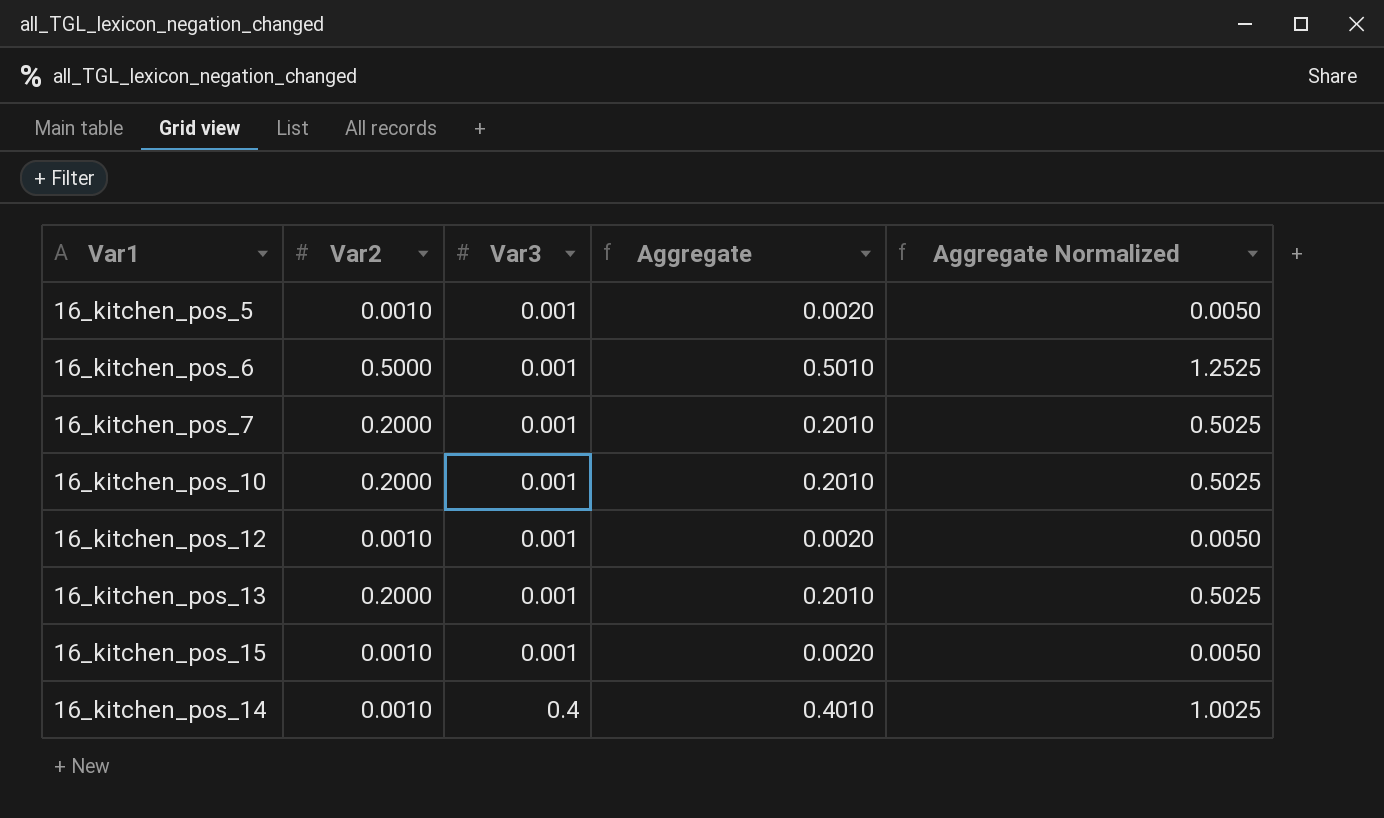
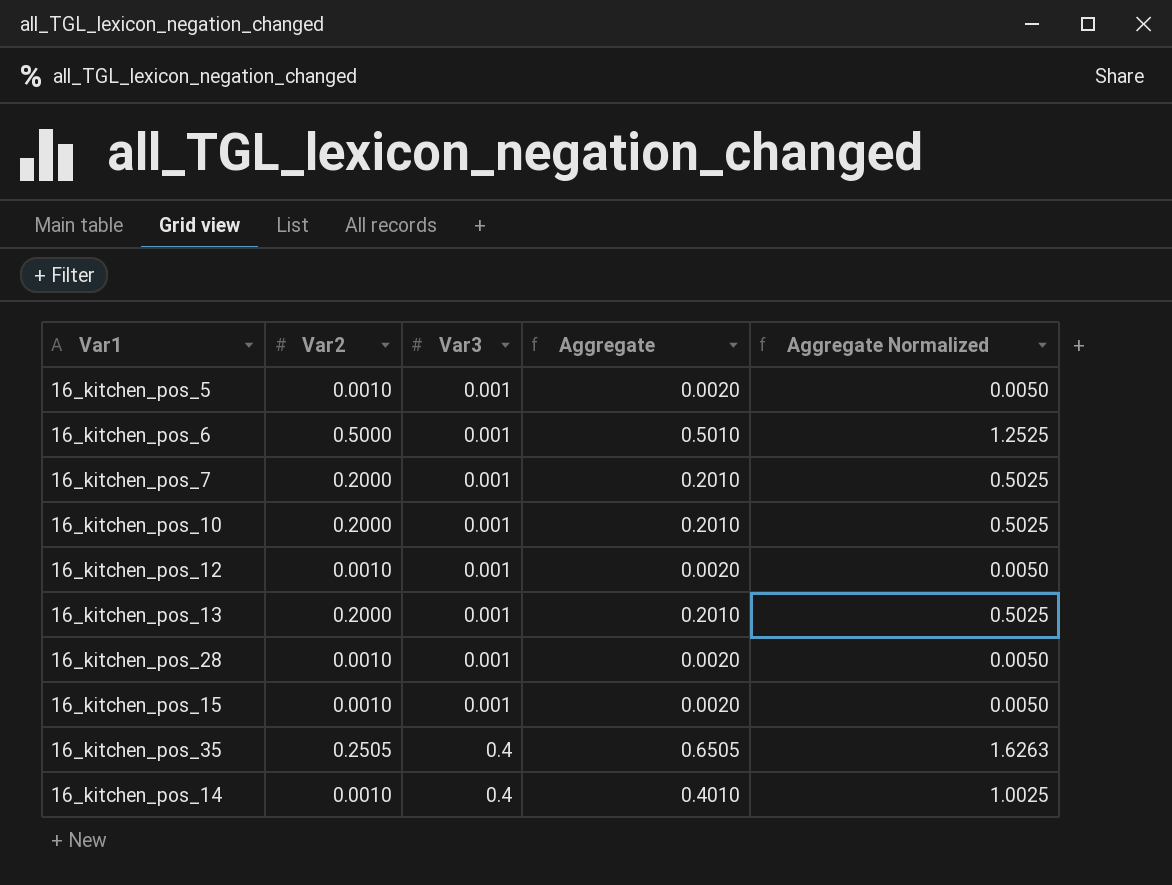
row 16_kitchen_pos_28: none -> 0.0010 | 0.001 | 0.0020 | 0.0050
row 16_kitchen_pos_35: none -> 0.2505 | 0.4 | 0.6505 | 1.6263

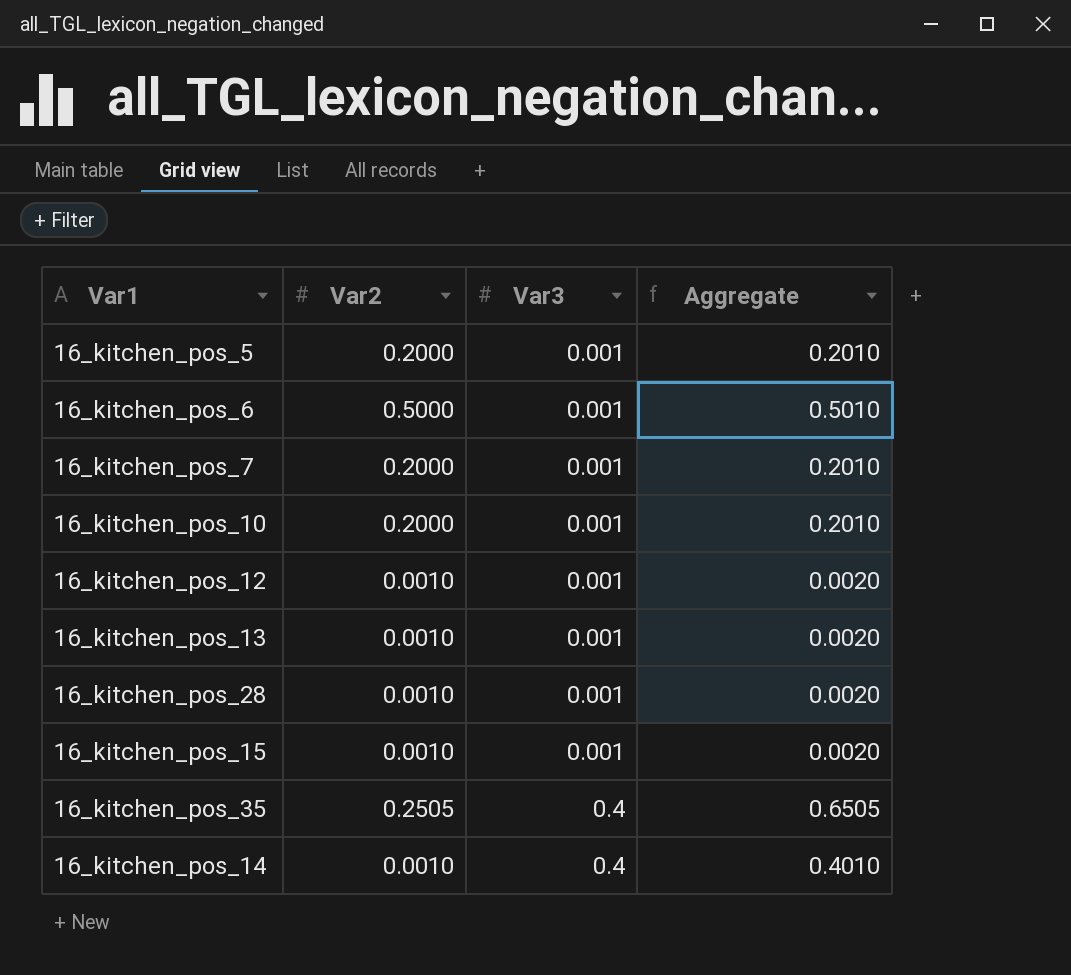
column Aggregate Normalized | formula: [Aggregate] * 2.5 -> none
16_kitchen_pos_5 | Var2: 0.0010 -> 0.2000
16_kitchen_pos_5 | Aggregate: 0.0020 -> 0.2010
16_kitchen_pos_13 | Var2: 0.2000 -> 0.0010
16_kitchen_pos_13 | Aggregate: 0.2010 -> 0.0020

